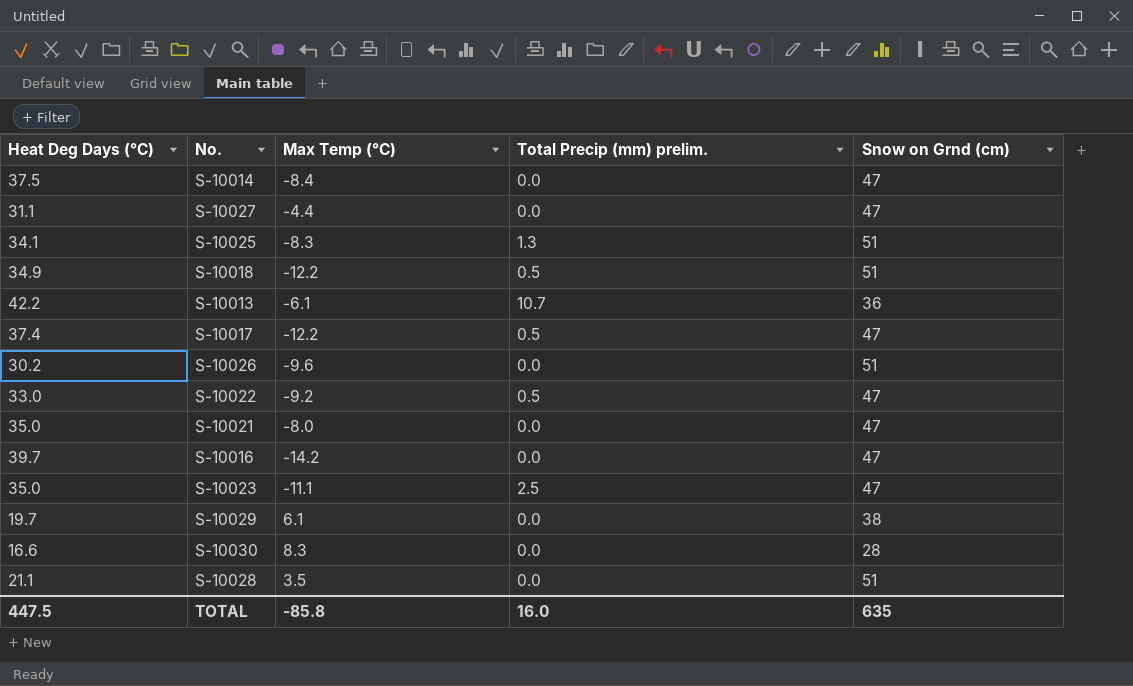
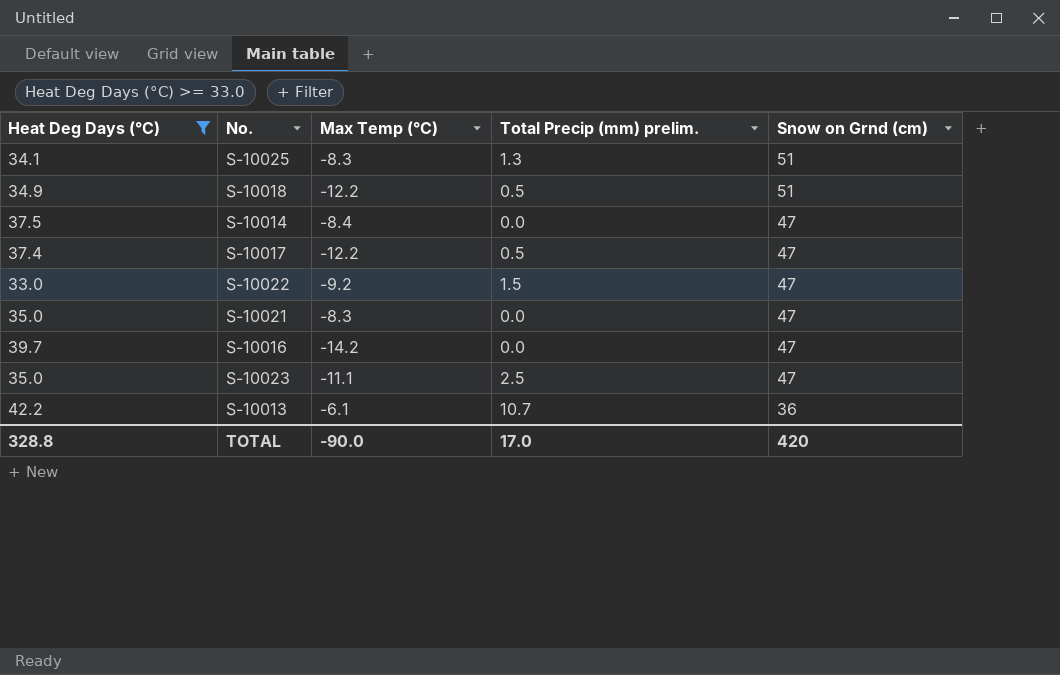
filter: none -> Heat Deg Days (°C) >= 33.0
row order: none -> Snow on Grnd (cm) descending
S-10022 | Total Precip (mm) prelim.: 0.5 -> 1.5
S-10021 | Max Temp (°C): -8.0 -> -8.3
TOTAL | Heat Deg Days (°C): 447.5 -> 328.8
TOTAL | Max Temp (°C): -85.8 -> -90.0
TOTAL | Total Precip (mm) prelim.: 16.0 -> 17.0
TOTAL | Snow on Grnd (cm): 635 -> 420

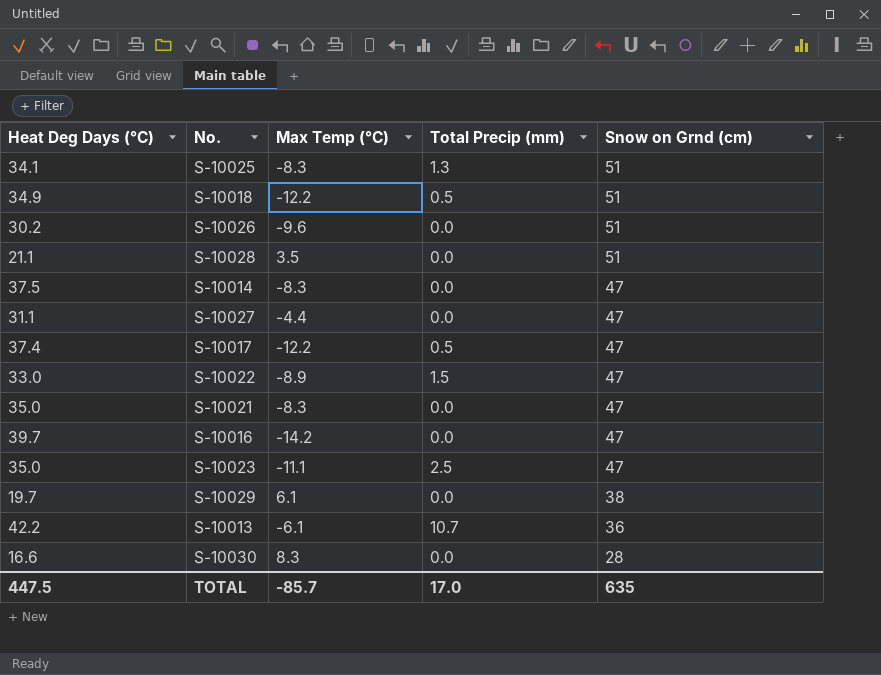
filter: Heat Deg Days (°C) >= 33.0 -> none
column name: Total Precip (mm) prelim. -> Total Precip (mm)
S-10014 | Max Temp (°C): -8.4 -> -8.3
S-10022 | Max Temp (°C): -9.2 -> -8.9
TOTAL | Heat Deg Days (°C): 328.8 -> 447.5
TOTAL | Max Temp (°C): -90.0 -> -85.7
TOTAL | Snow on Grnd (cm): 420 -> 635

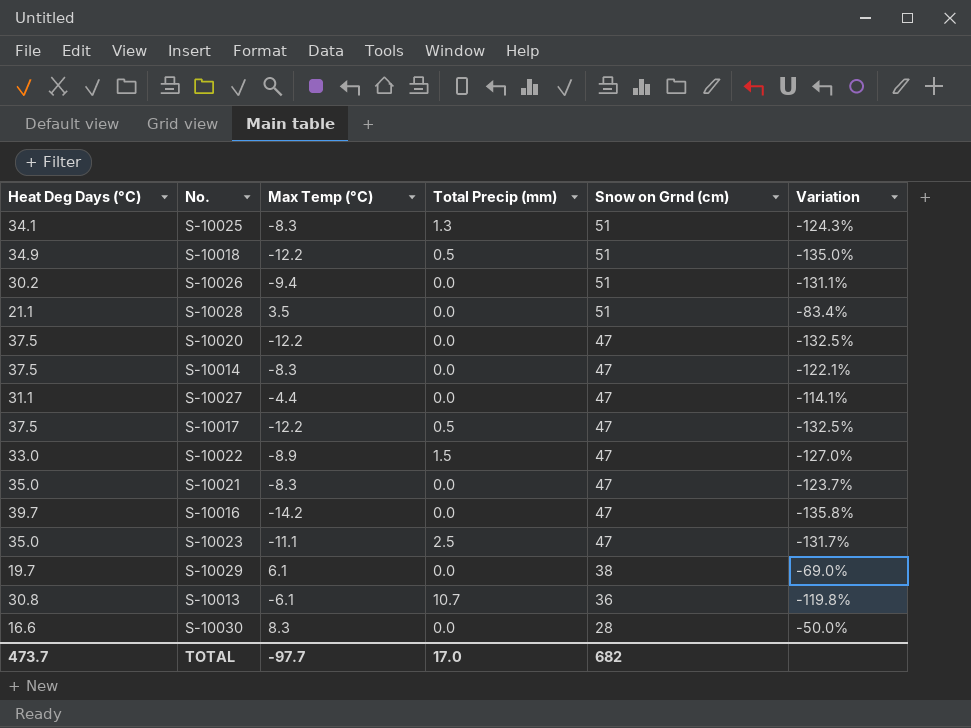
column Variation | formula: none -> ([Max Temp (°C)] - [Heat Deg Days (°C)]) / [Heat Deg Days (°C)]
S-10026 | Max Temp (°C): -9.6 -> -9.4
row S-10020: none -> 37.5 | -12.2 | 0.0 | 47 | -132.5%
S-10017 | Heat Deg Days (°C): 37.4 -> 37.5
S-10013 | Heat Deg Days (°C): 42.2 -> 30.8
TOTAL | Heat Deg Days (°C): 447.5 -> 473.7
TOTAL | Max Temp (°C): -85.7 -> -97.7
TOTAL | Snow on Grnd (cm): 635 -> 682

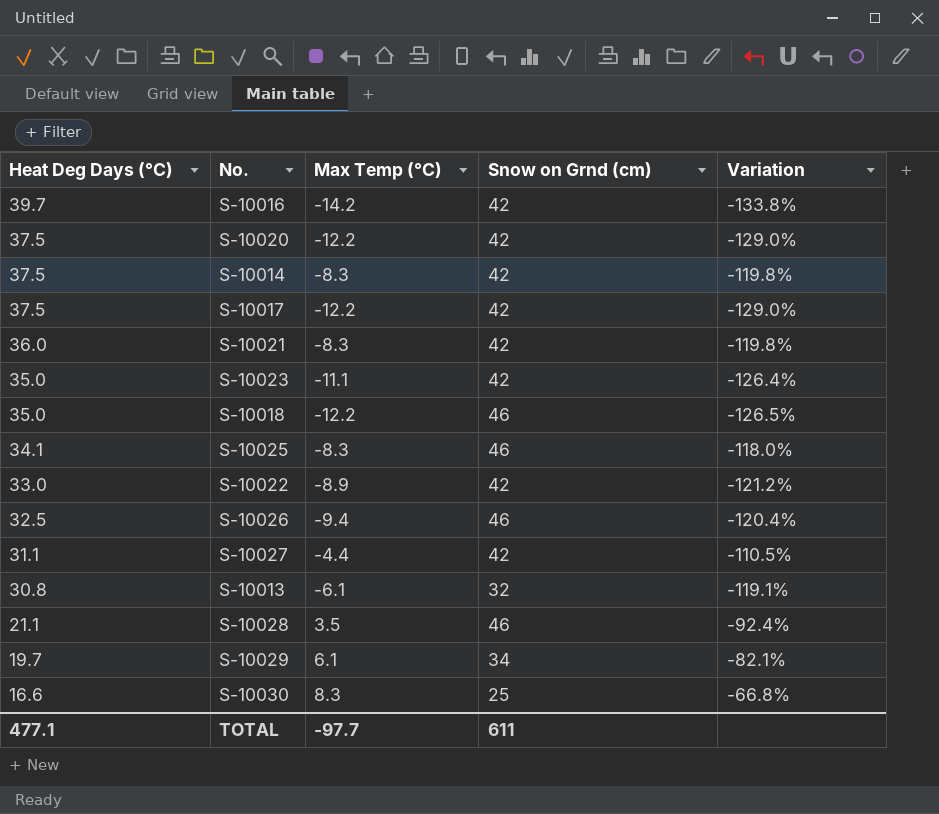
row order: Snow on Grnd (cm) descending -> Heat Deg Days (°C) descending
column Total Precip (mm) | position: 4 -> none
column Variation | formula: ([Max Temp (°C)] - [Heat Deg Days (°C)]) / [Heat Deg Days (°C)] -> ([Max Temp (°C)] - [Snow on Grnd (cm)]) / [Snow on Grnd (cm)]
S-10016 | Snow on Grnd (cm): 47 -> 42
S-10020 | Snow on Grnd (cm): 47 -> 42
S-10014 | Snow on Grnd (cm): 47 -> 42
S-10017 | Snow on Grnd (cm): 47 -> 42
S-10021 | Heat Deg Days (°C): 35.0 -> 36.0
S-10021 | Snow on Grnd (cm): 47 -> 42
S-10023 | Snow on Grnd (cm): 47 -> 42
S-10018 | Heat Deg Days (°C): 34.9 -> 35.0
S-10018 | Snow on Grnd (cm): 51 -> 46
S-10025 | Snow on Grnd (cm): 51 -> 46
S-10022 | Snow on Grnd (cm): 47 -> 42
S-10026 | Heat Deg Days (°C): 30.2 -> 32.5
S-10026 | Snow on Grnd (cm): 51 -> 46
S-10027 | Snow on Grnd (cm): 47 -> 42
S-10013 | Snow on Grnd (cm): 36 -> 32
S-10028 | Snow on Grnd (cm): 51 -> 46
S-10029 | Snow on Grnd (cm): 38 -> 34
S-10030 | Snow on Grnd (cm): 28 -> 25
TOTAL | Heat Deg Days (°C): 473.7 -> 477.1
TOTAL | Snow on Grnd (cm): 682 -> 611

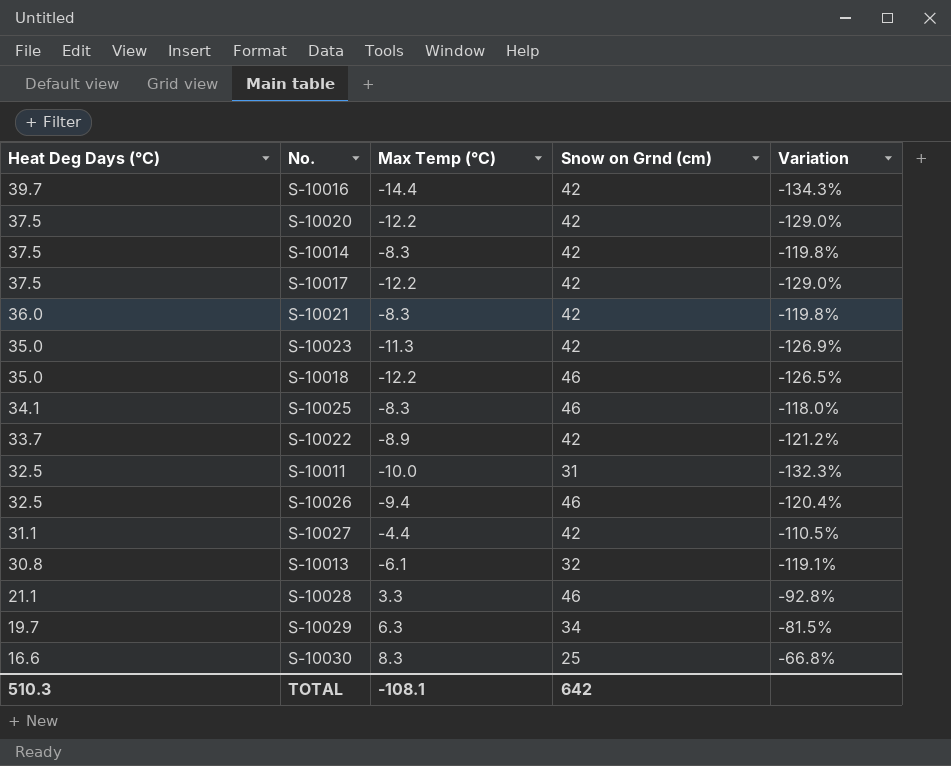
S-10016 | Max Temp (°C): -14.2 -> -14.4
S-10016 | Variation: -133.8% -> -134.3%
S-10023 | Max Temp (°C): -11.1 -> -11.3
S-10023 | Variation: -126.4% -> -126.9%
S-10022 | Heat Deg Days (°C): 33.0 -> 33.7
row S-10011: none -> 32.5 | -10.0 | 31 | -132.3%
S-10028 | Max Temp (°C): 3.5 -> 3.3
S-10028 | Variation: -92.4% -> -92.8%
S-10029 | Max Temp (°C): 6.1 -> 6.3
S-10029 | Variation: -82.1% -> -81.5%
TOTAL | Heat Deg Days (°C): 477.1 -> 510.3
TOTAL | Max Temp (°C): -97.7 -> -108.1
TOTAL | Snow on Grnd (cm): 611 -> 642

